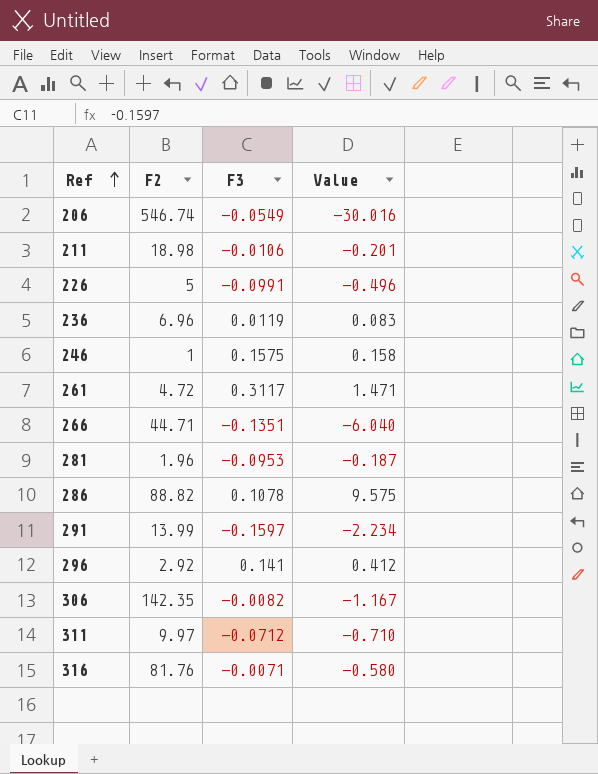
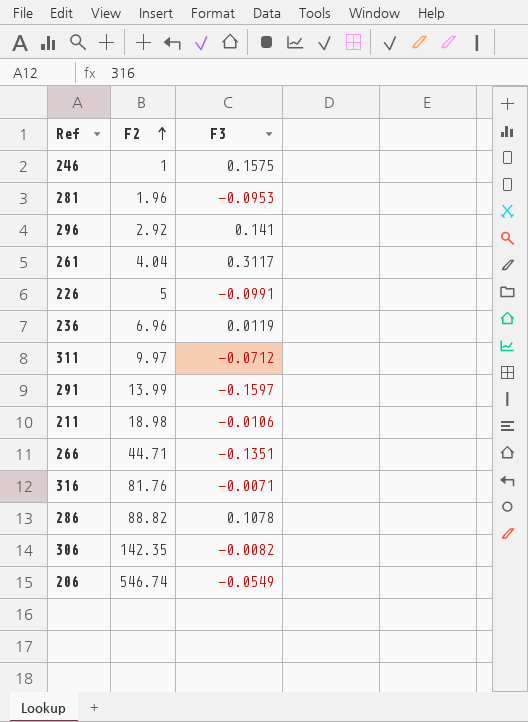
row order: Ref ascending -> F2 ascending
column Value | formula: [F2] * [F3] -> none
261 | F2: 4.72 -> 4.04

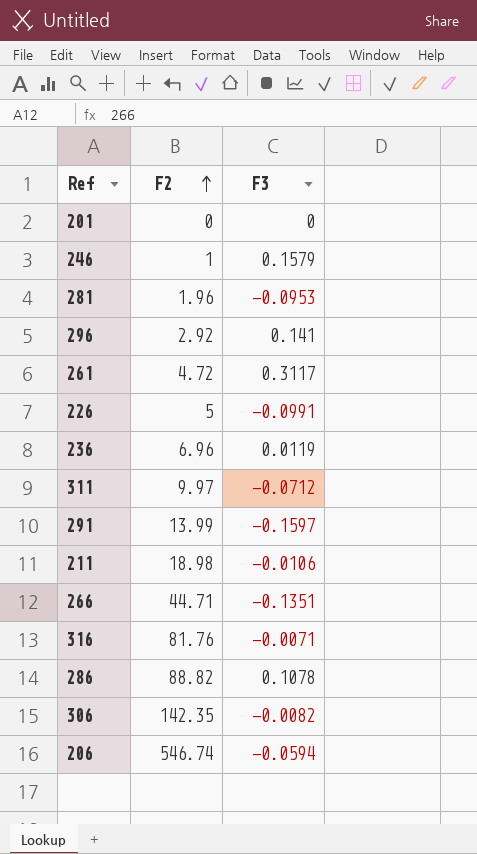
row 201: none -> 0 | 0
246 | F3: 0.1575 -> 0.1579
261 | F2: 4.04 -> 4.72
206 | F3: -0.0549 -> -0.0594

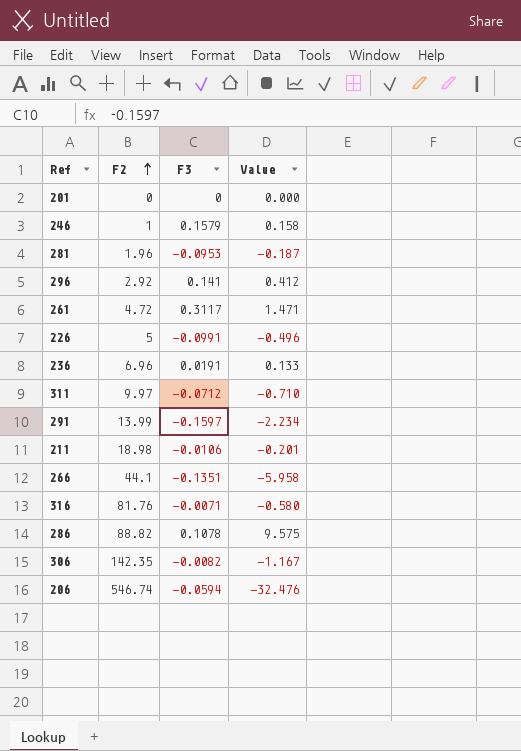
column Value | formula: none -> [F2] * [F3]
236 | F3: 0.0119 -> 0.0191
266 | F2: 44.71 -> 44.1

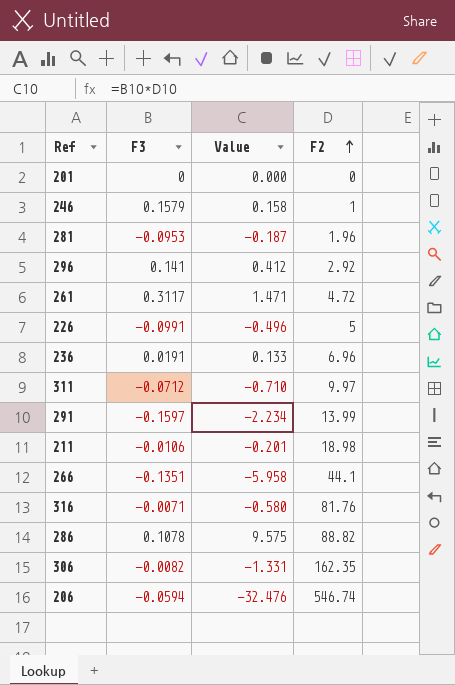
column F2 | position: 2 -> 4
306 | Value: -1.167 -> -1.331
306 | F2: 142.35 -> 162.35

